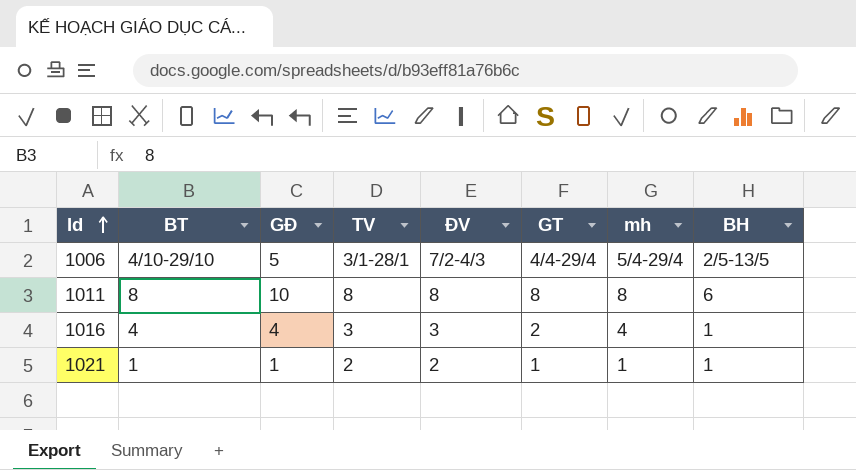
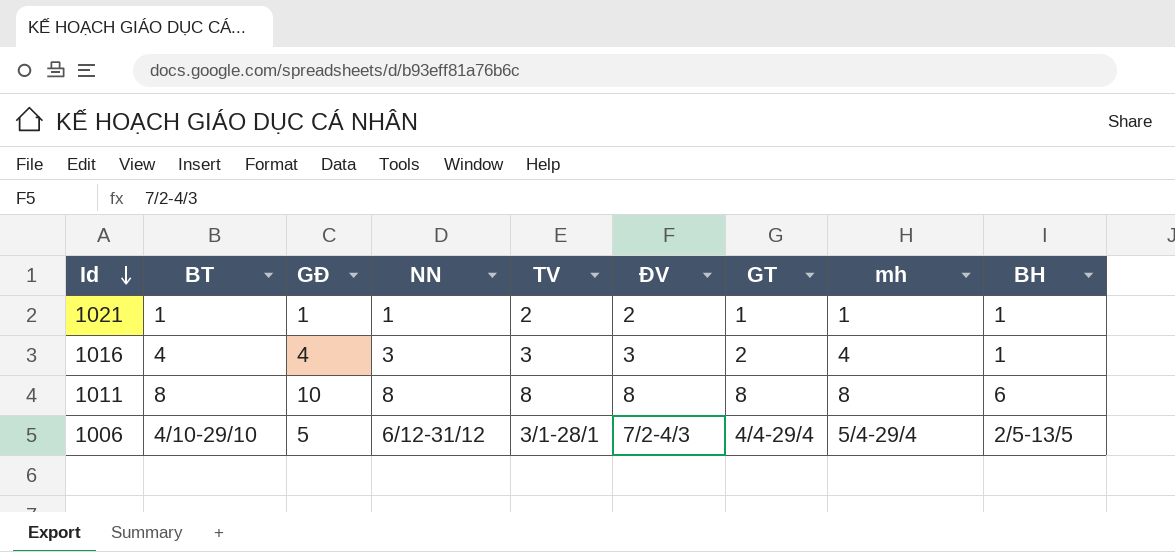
row order: Id ascending -> Id descending
column NN | position: none -> 4

